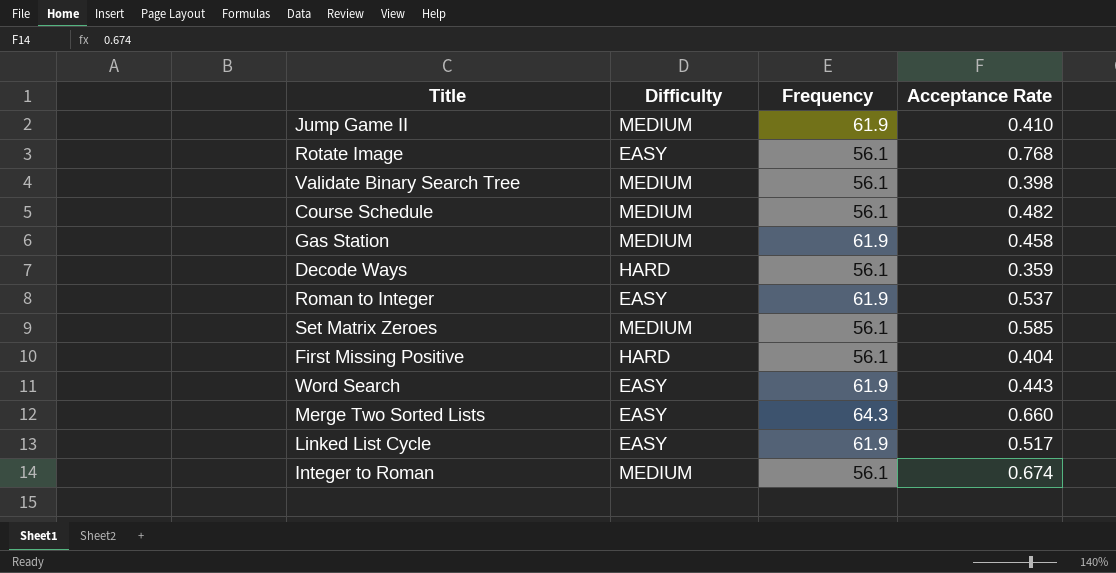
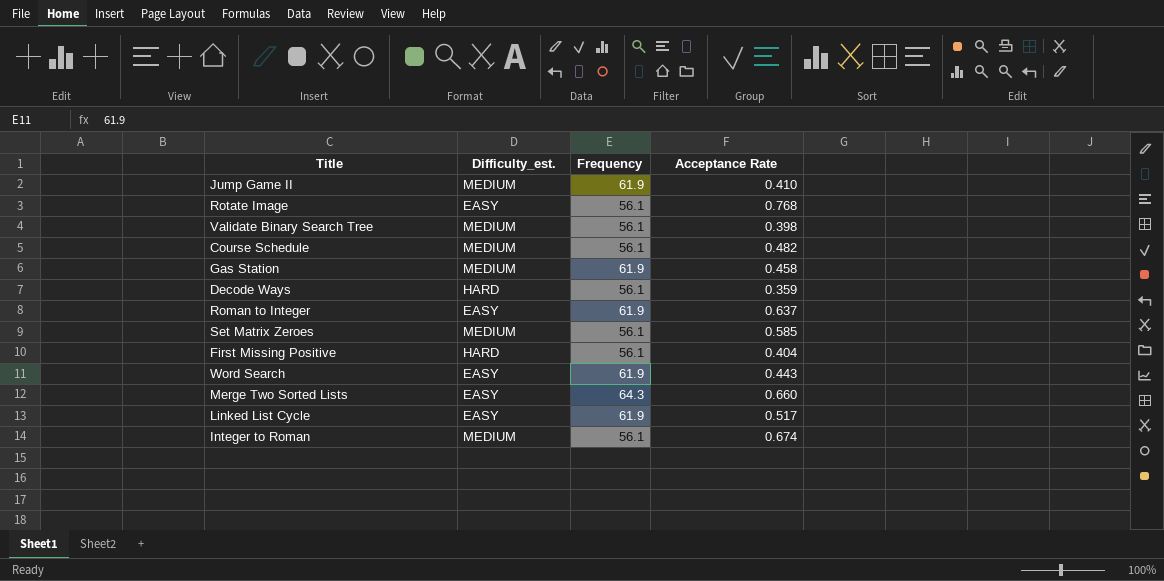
column name: Difficulty -> Difficulty_est.
Roman to Integer | Acceptance Rate: 0.537 -> 0.637

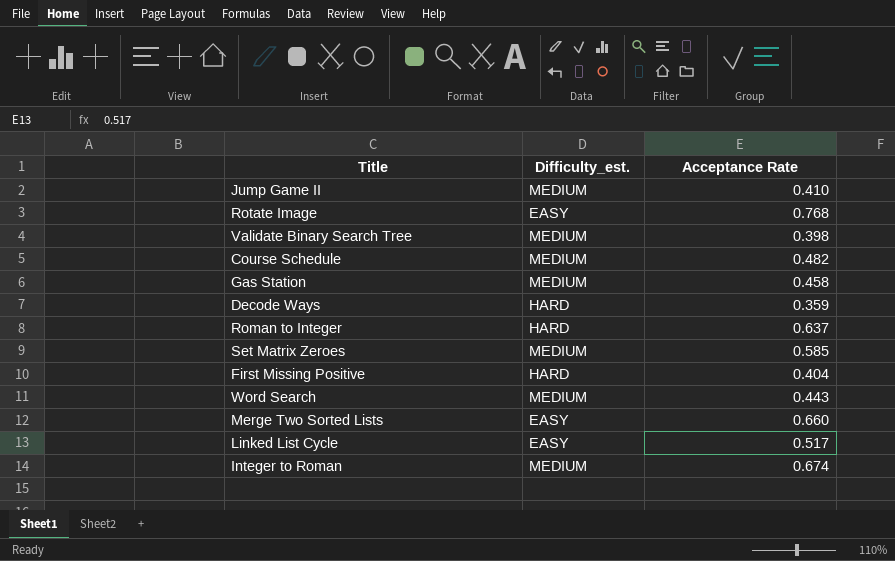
column Frequency | position: 3 -> none
Roman to Integer | Difficulty_est.: EASY -> HARD
Word Search | Difficulty_est.: EASY -> MEDIUM

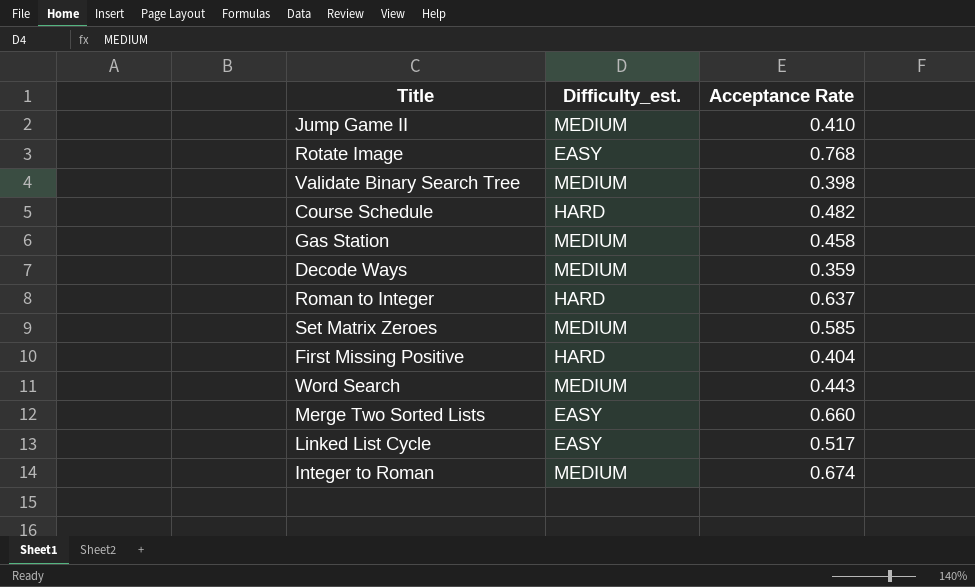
Course Schedule | Difficulty_est.: MEDIUM -> HARD
Decode Ways | Difficulty_est.: HARD -> MEDIUM

